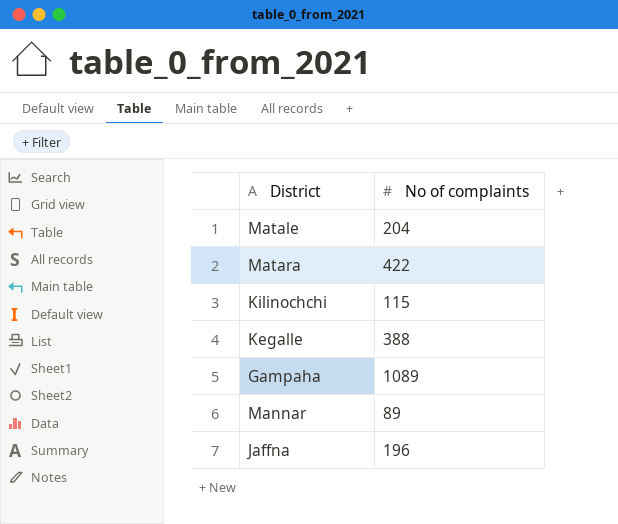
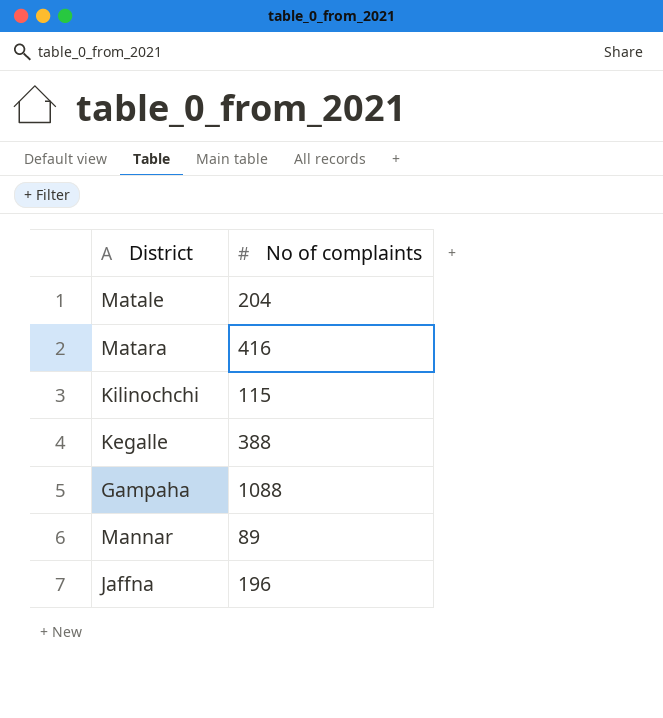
Matara | No of complaints: 422 -> 416
Gampaha | No of complaints: 1089 -> 1088

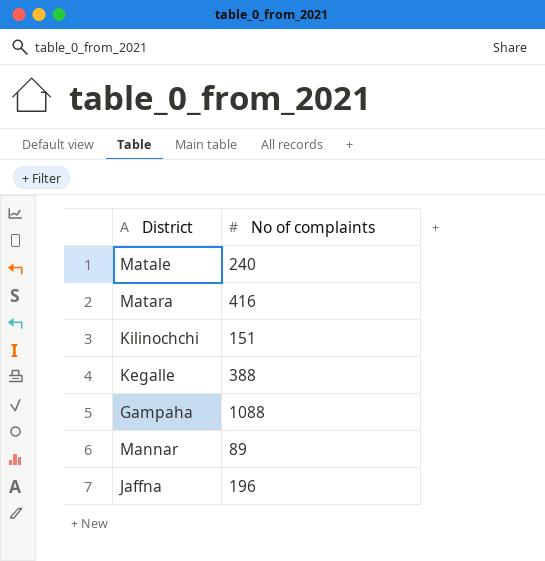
Matale | No of complaints: 204 -> 240
Kilinochchi | No of complaints: 115 -> 151

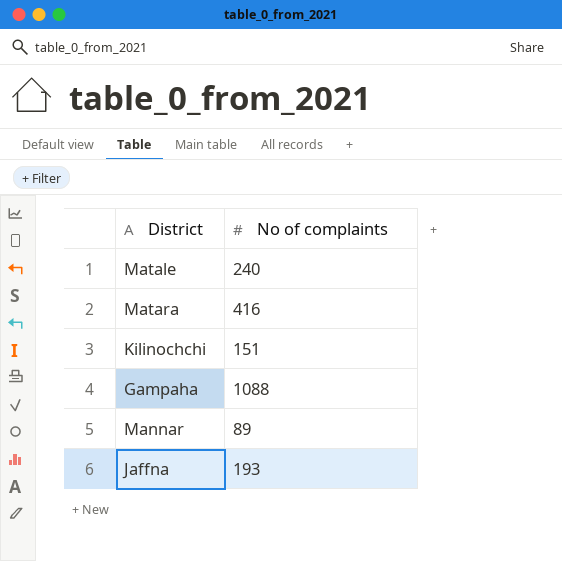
row Kegalle: 388 -> none
Jaffna | No of complaints: 196 -> 193

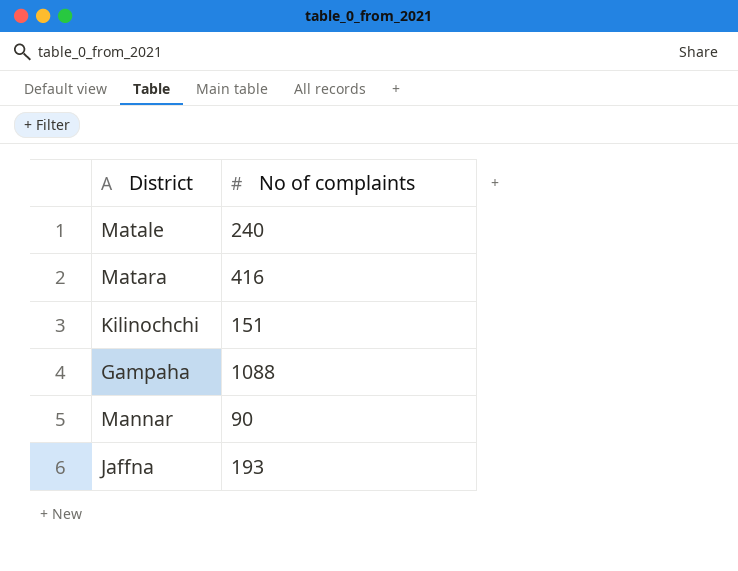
Mannar | No of complaints: 89 -> 90

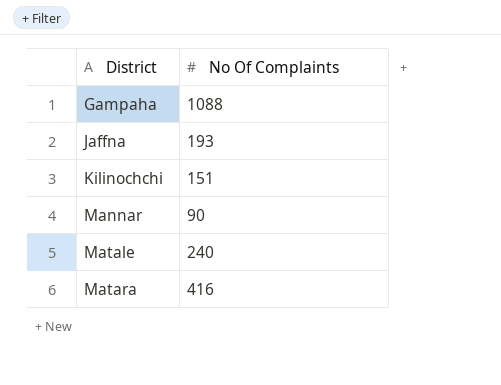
row order: none -> District ascending
column name: No of complaints -> No Of Complaints

